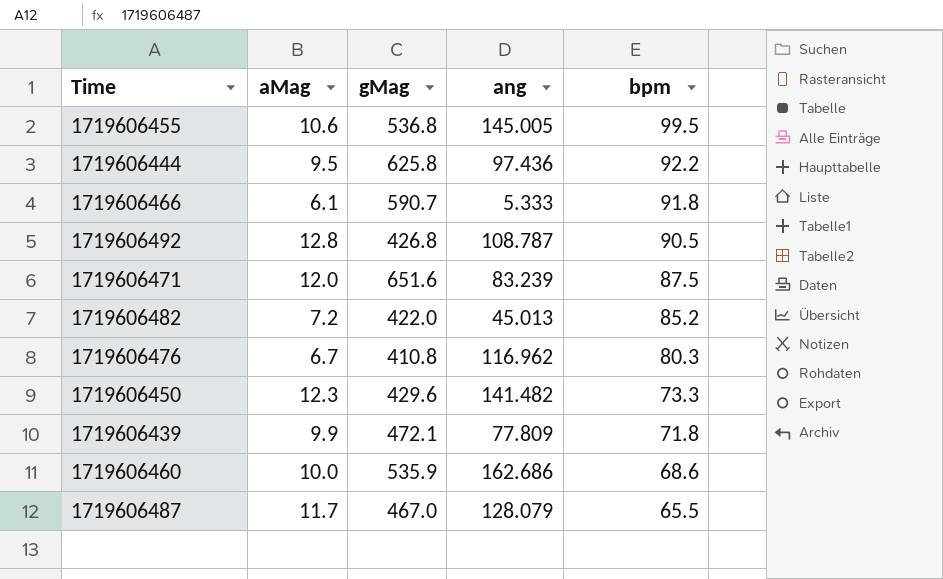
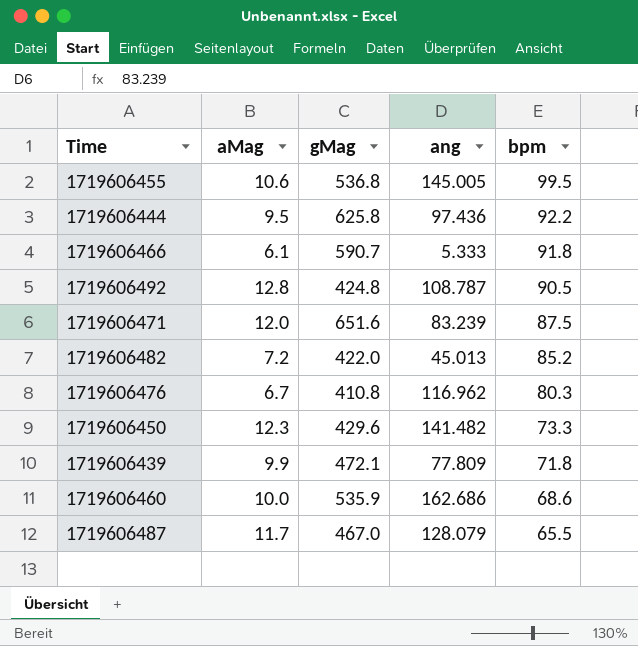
1719606492 | gMag: 426.8 -> 424.8

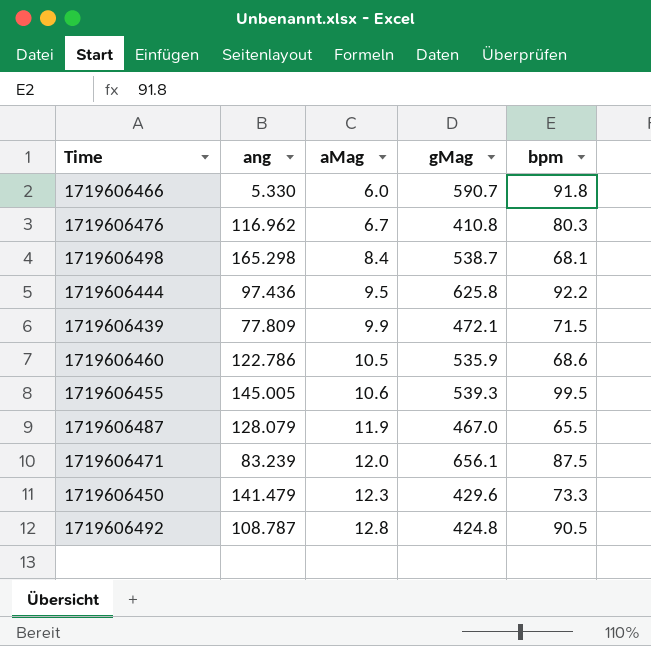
row order: bpm descending -> aMag ascending
column ang | position: 4 -> 2
row 1719606482: 7.2 | 422.0 | 45.013 | 85.2 -> none
1719606466 | ang: 5.333 -> 5.330
1719606466 | aMag: 6.1 -> 6.0
row 1719606498: none -> 165.298 | 8.4 | 538.7 | 68.1
1719606439 | bpm: 71.8 -> 71.5
1719606460 | ang: 162.686 -> 122.786
1719606460 | aMag: 10.0 -> 10.5
1719606455 | gMag: 536.8 -> 539.3
1719606487 | aMag: 11.7 -> 11.9
1719606471 | gMag: 651.6 -> 656.1
1719606450 | ang: 141.482 -> 141.479

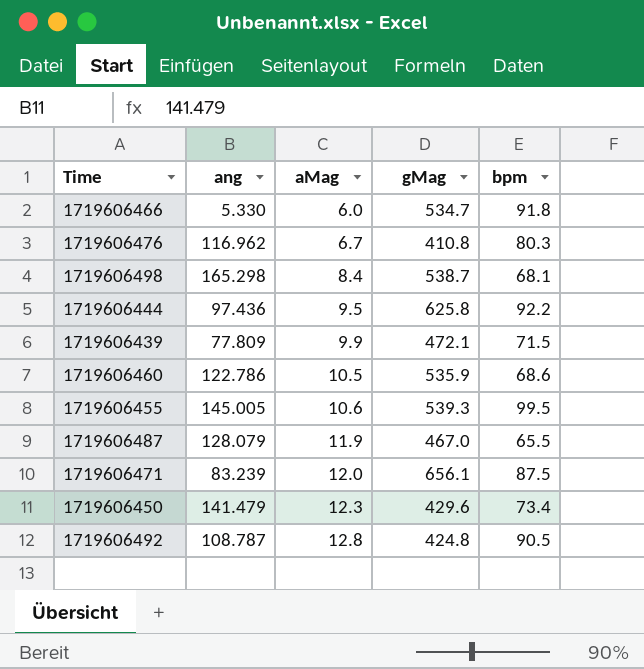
1719606466 | gMag: 590.7 -> 534.7
1719606450 | bpm: 73.3 -> 73.4

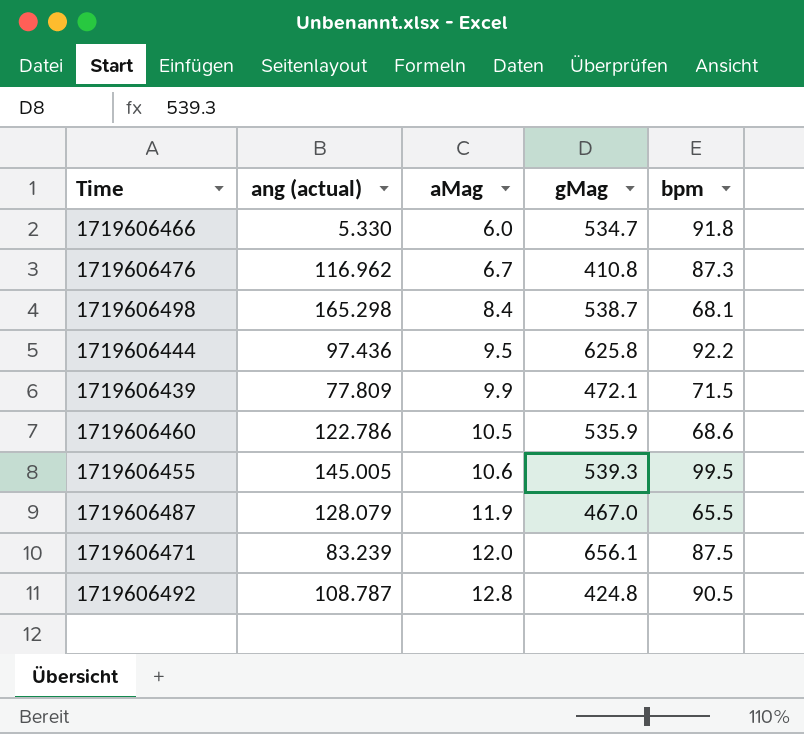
column name: ang -> ang (actual)
row 1719606450: 141.479 | 12.3 | 429.6 | 73.4 -> none
1719606476 | bpm: 80.3 -> 87.3

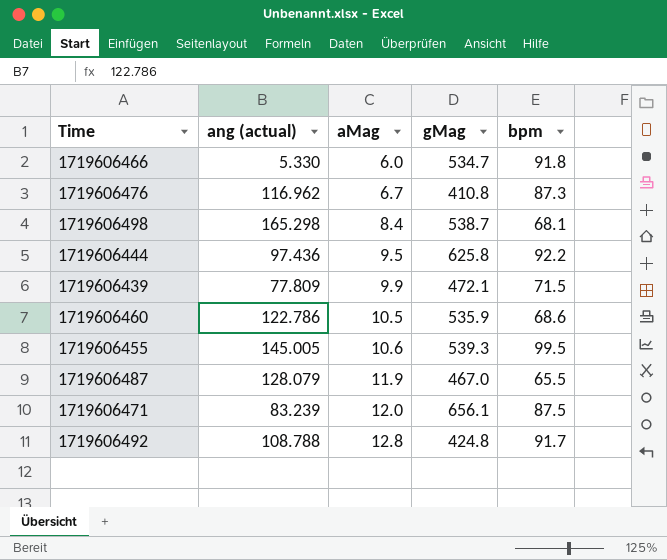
1719606492 | ang (actual): 108.787 -> 108.788
1719606492 | bpm: 90.5 -> 91.7

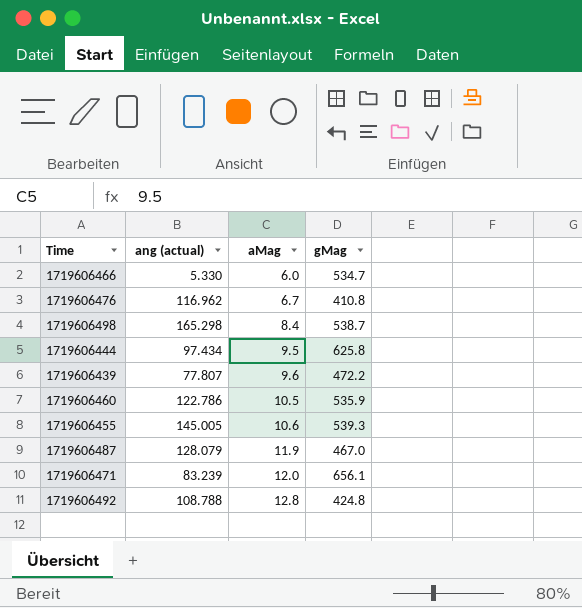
column bpm | position: 5 -> none
1719606444 | ang (actual): 97.436 -> 97.434
1719606439 | ang (actual): 77.809 -> 77.807
1719606439 | aMag: 9.9 -> 9.6
1719606439 | gMag: 472.1 -> 472.2

